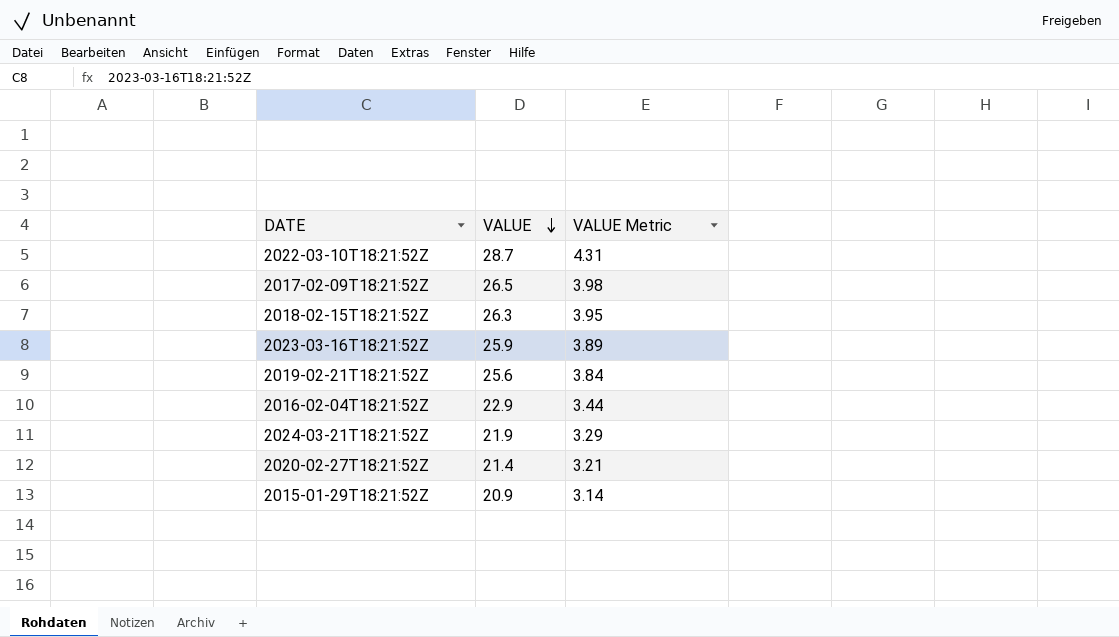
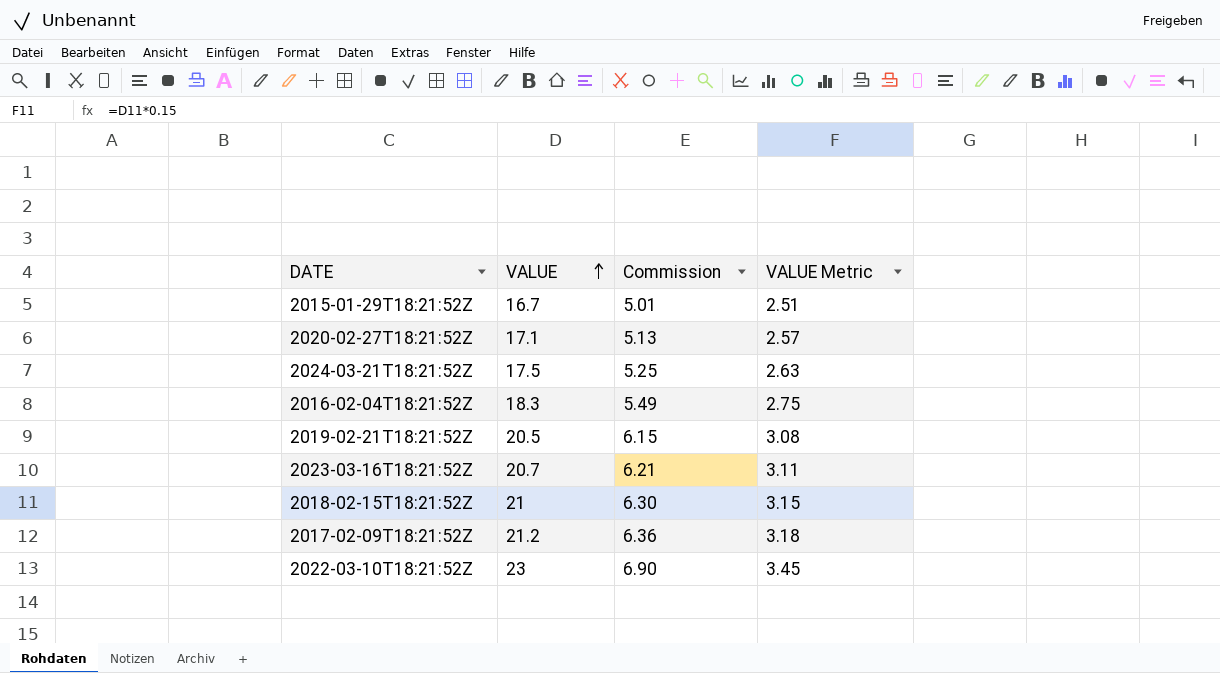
row order: VALUE descending -> VALUE ascending
column Commission | formula: none -> [VALUE] * 0.3
2015-01-29T18:21:52Z | VALUE: 20.9 -> 16.7
2015-01-29T18:21:52Z | VALUE Metric: 3.14 -> 2.51
2020-02-27T18:21:52Z | VALUE: 21.4 -> 17.1
2020-02-27T18:21:52Z | VALUE Metric: 3.21 -> 2.57
2024-03-21T18:21:52Z | VALUE: 21.9 -> 17.5
2024-03-21T18:21:52Z | VALUE Metric: 3.29 -> 2.63
2016-02-04T18:21:52Z | VALUE: 22.9 -> 18.3
2016-02-04T18:21:52Z | VALUE Metric: 3.44 -> 2.75
2019-02-21T18:21:52Z | VALUE: 25.6 -> 20.5
2019-02-21T18:21:52Z | VALUE Metric: 3.84 -> 3.08
2023-03-16T18:21:52Z | VALUE: 25.9 -> 20.7
2023-03-16T18:21:52Z | VALUE Metric: 3.89 -> 3.11
2018-02-15T18:21:52Z | VALUE: 26.3 -> 21
2018-02-15T18:21:52Z | VALUE Metric: 3.95 -> 3.15
2017-02-09T18:21:52Z | VALUE: 26.5 -> 21.2
2017-02-09T18:21:52Z | VALUE Metric: 3.98 -> 3.18
2022-03-10T18:21:52Z | VALUE: 28.7 -> 23
2022-03-10T18:21:52Z | VALUE Metric: 4.31 -> 3.45

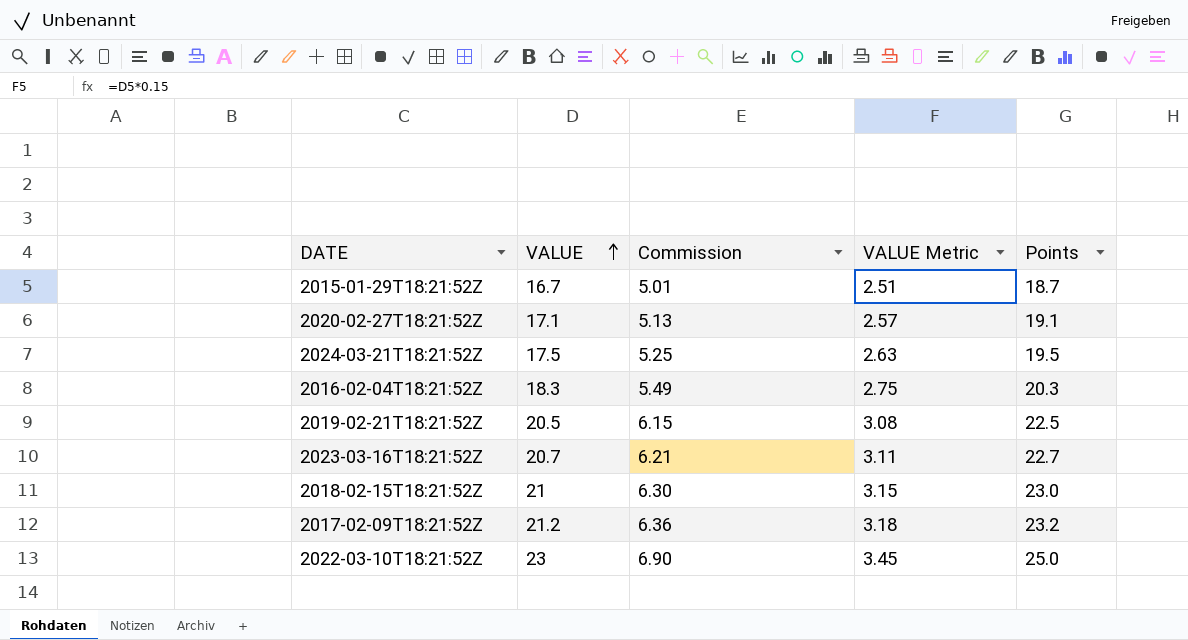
column Points | formula: none -> [VALUE] + 2

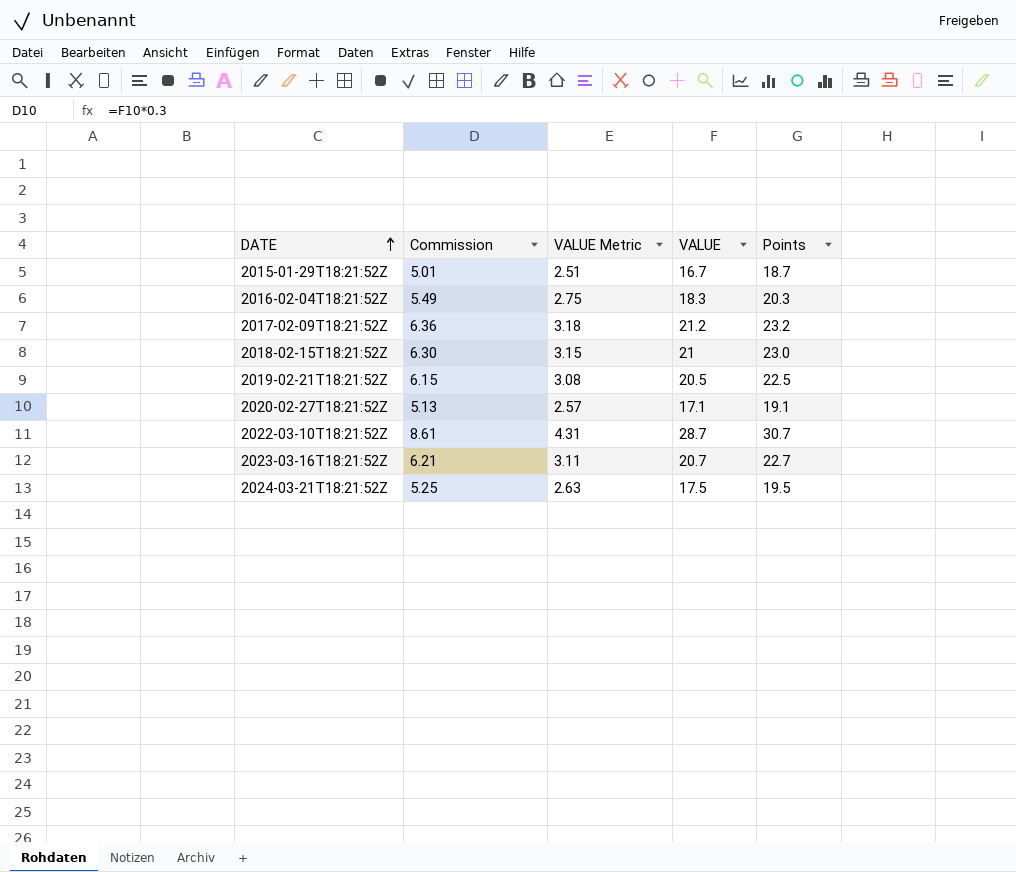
row order: VALUE ascending -> DATE ascending
column VALUE | position: 2 -> 4
2022-03-10T18:21:52Z | Commission: 6.90 -> 8.61
2022-03-10T18:21:52Z | VALUE Metric: 3.45 -> 4.31
2022-03-10T18:21:52Z | VALUE: 23 -> 28.7
2022-03-10T18:21:52Z | Points: 25.0 -> 30.7

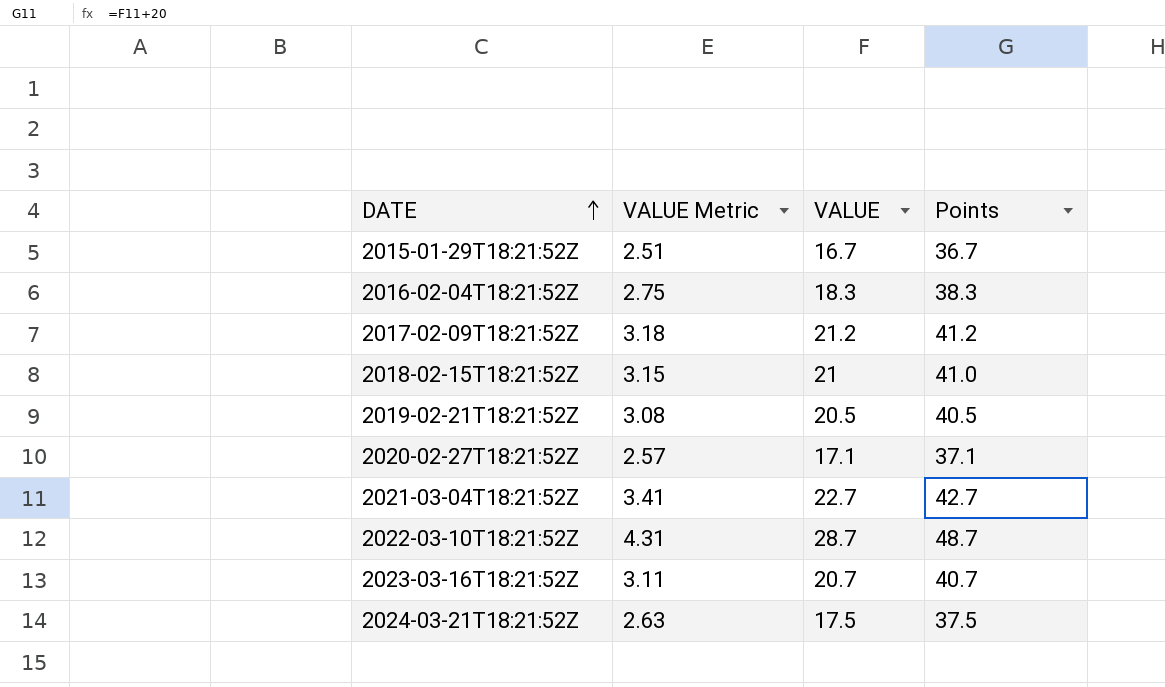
column Commission | formula: [VALUE] * 0.3 -> none
column Points | formula: [VALUE] + 2 -> [VALUE] + 20
row 2021-03-04T18:21:52Z: none -> 3.41 | 22.7 | 42.7

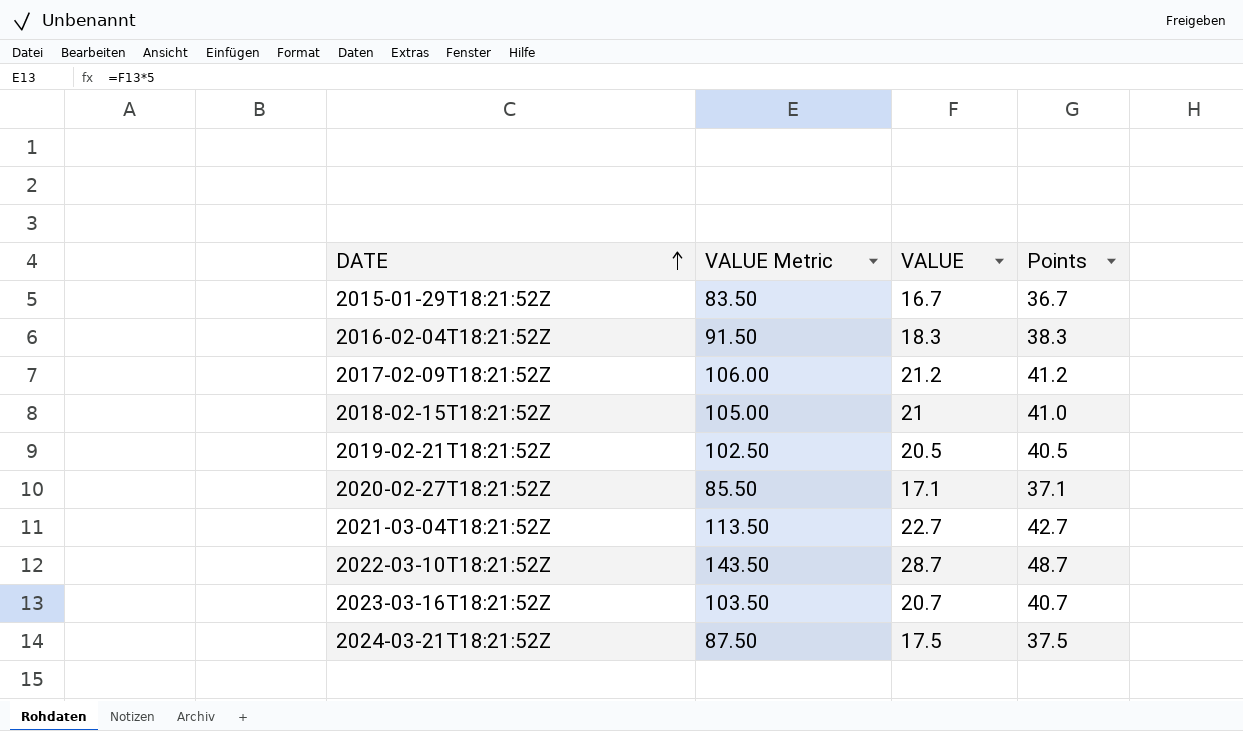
column VALUE Metric | formula: [VALUE] * 0.15 -> [VALUE] * 5

